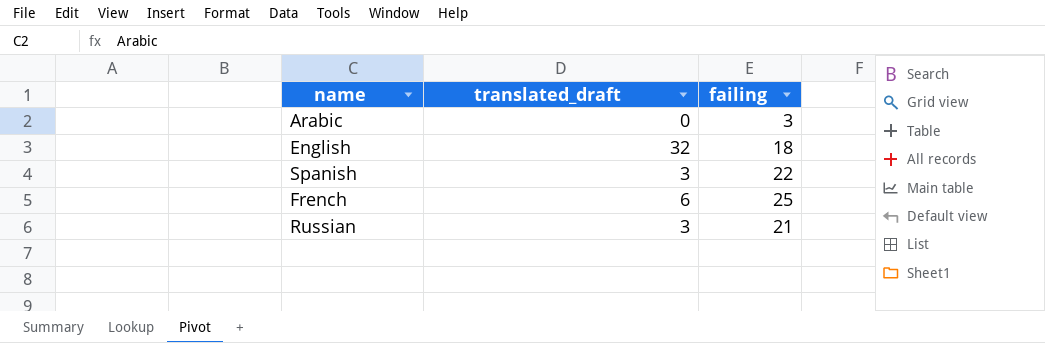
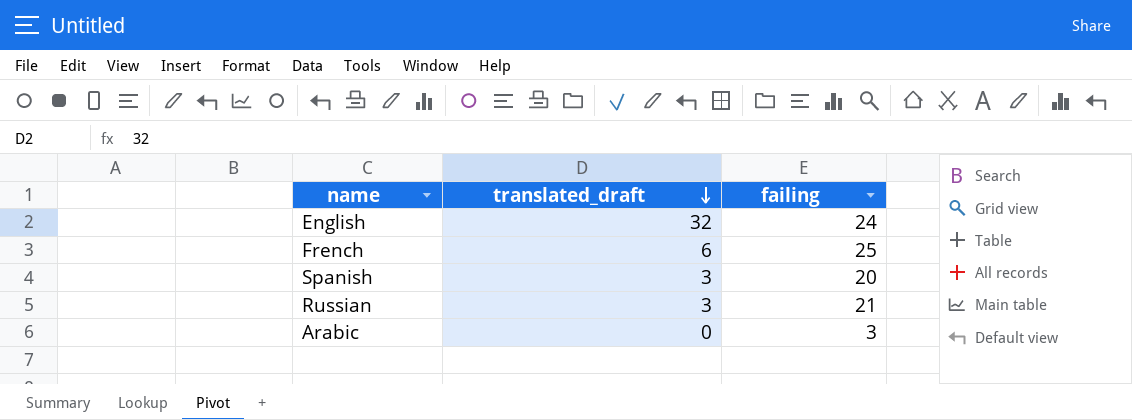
row order: none -> translated_draft descending
English | failing: 18 -> 24
Spanish | failing: 22 -> 20

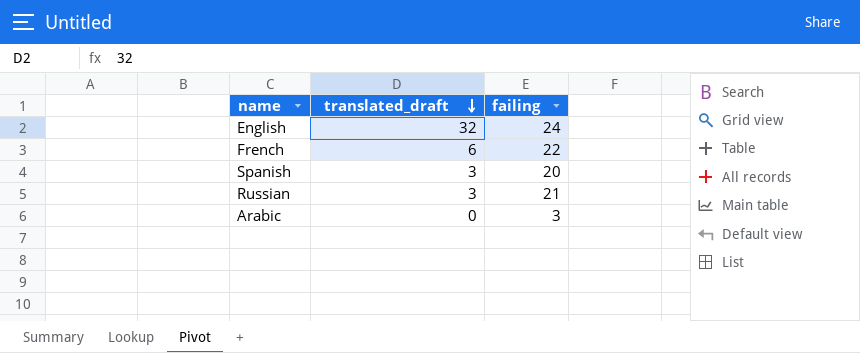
French | failing: 25 -> 22

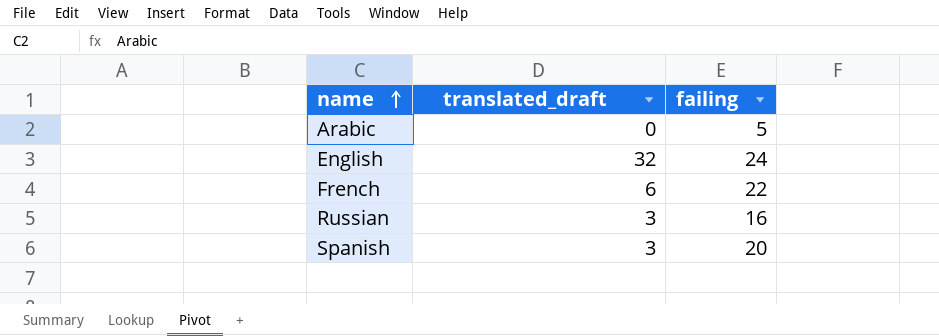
row order: translated_draft descending -> name ascending
Arabic | failing: 3 -> 5
Russian | failing: 21 -> 16

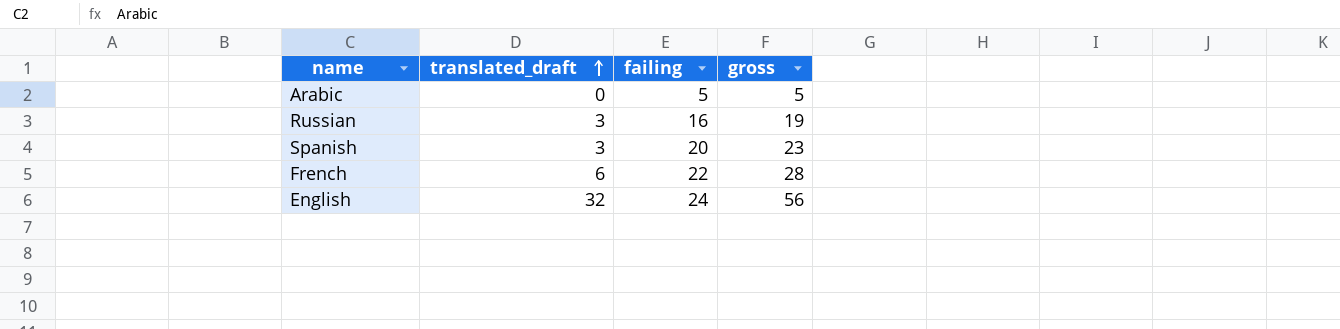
row order: name ascending -> translated_draft ascending
column gross | formula: none -> [translated_draft] + [failing]

